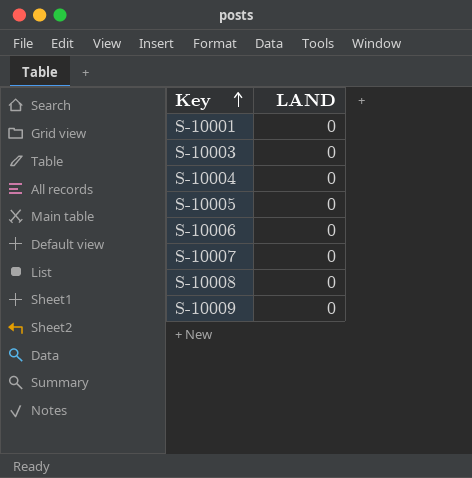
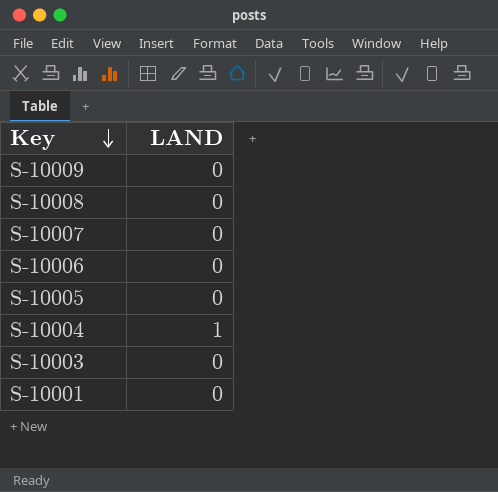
row order: Key ascending -> Key descending
S-10004 | LAND: 0 -> 1

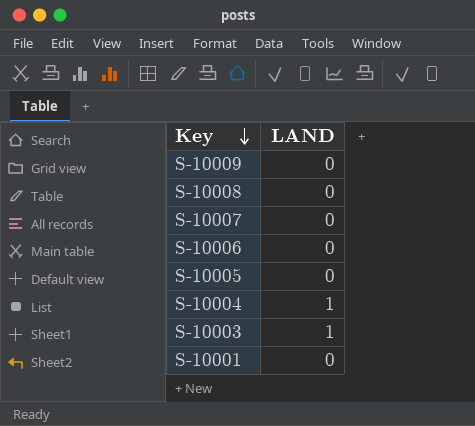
S-10003 | LAND: 0 -> 1

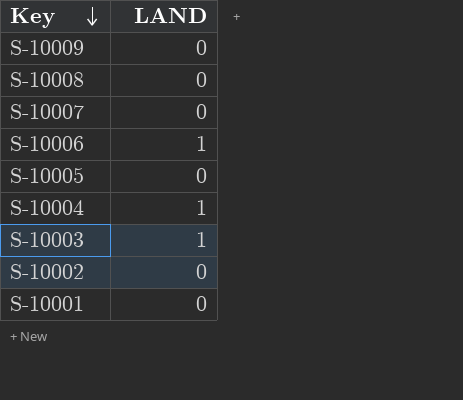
S-10006 | LAND: 0 -> 1
row S-10002: none -> 0

